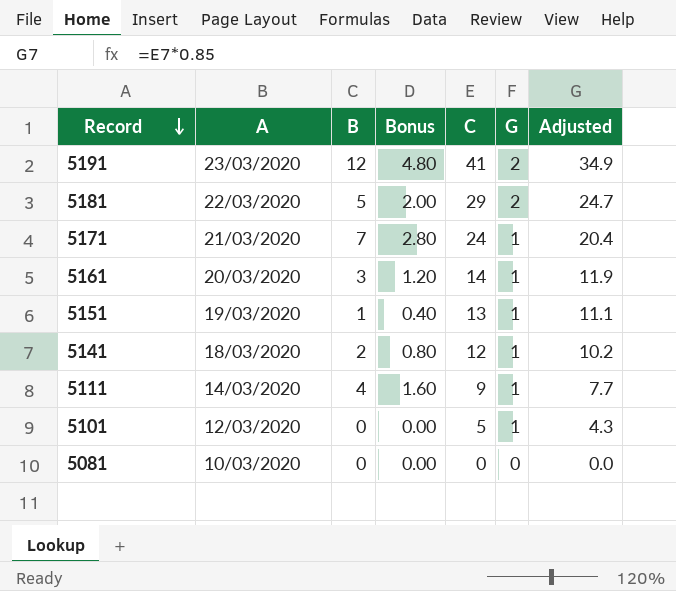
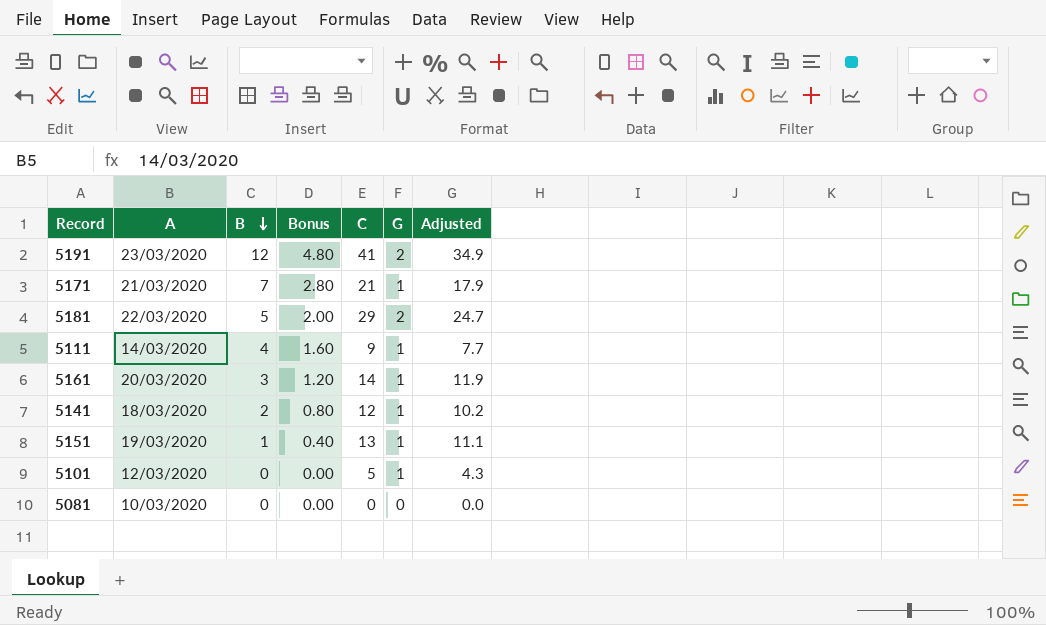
row order: Record descending -> B descending
5171 | C: 24 -> 21
5171 | Adjusted: 20.4 -> 17.9

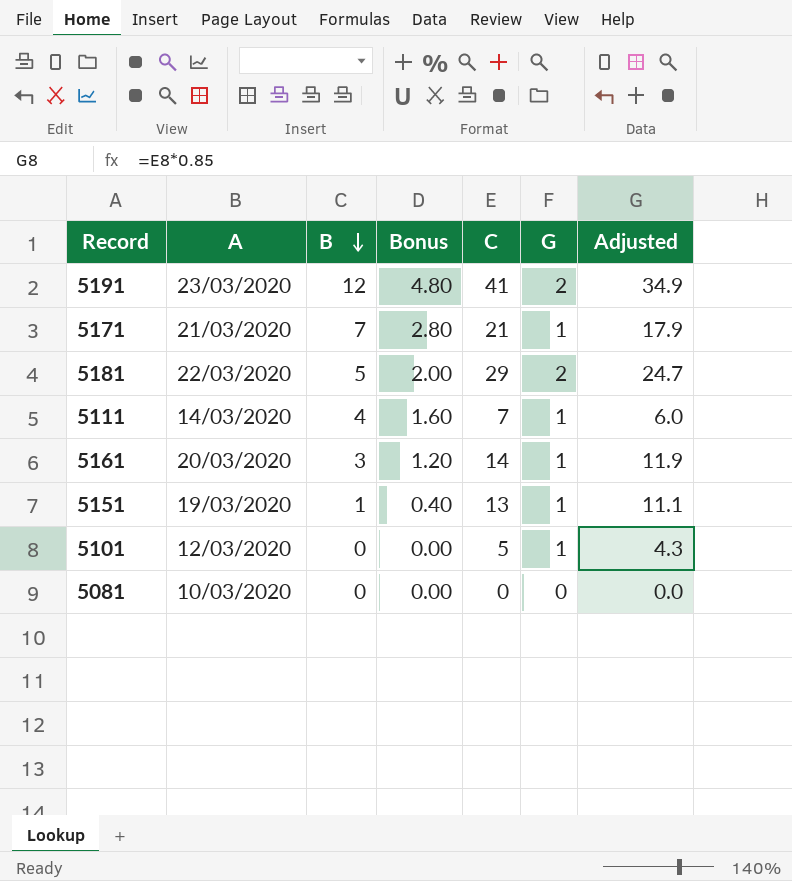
row 5141: 18/03/2020 | 2 | 0.80 | 12 | 1 | 10.2 -> none
5111 | C: 9 -> 7
5111 | Adjusted: 7.7 -> 6.0

